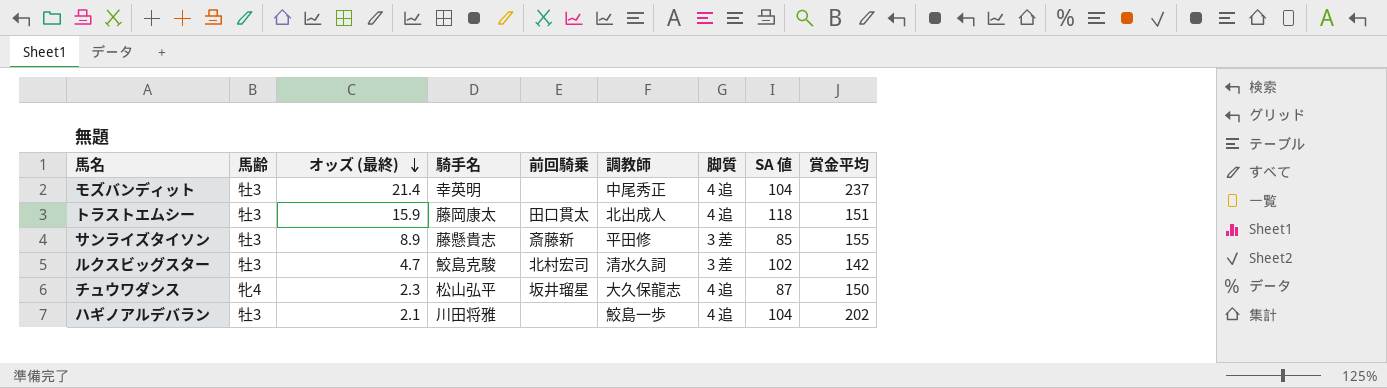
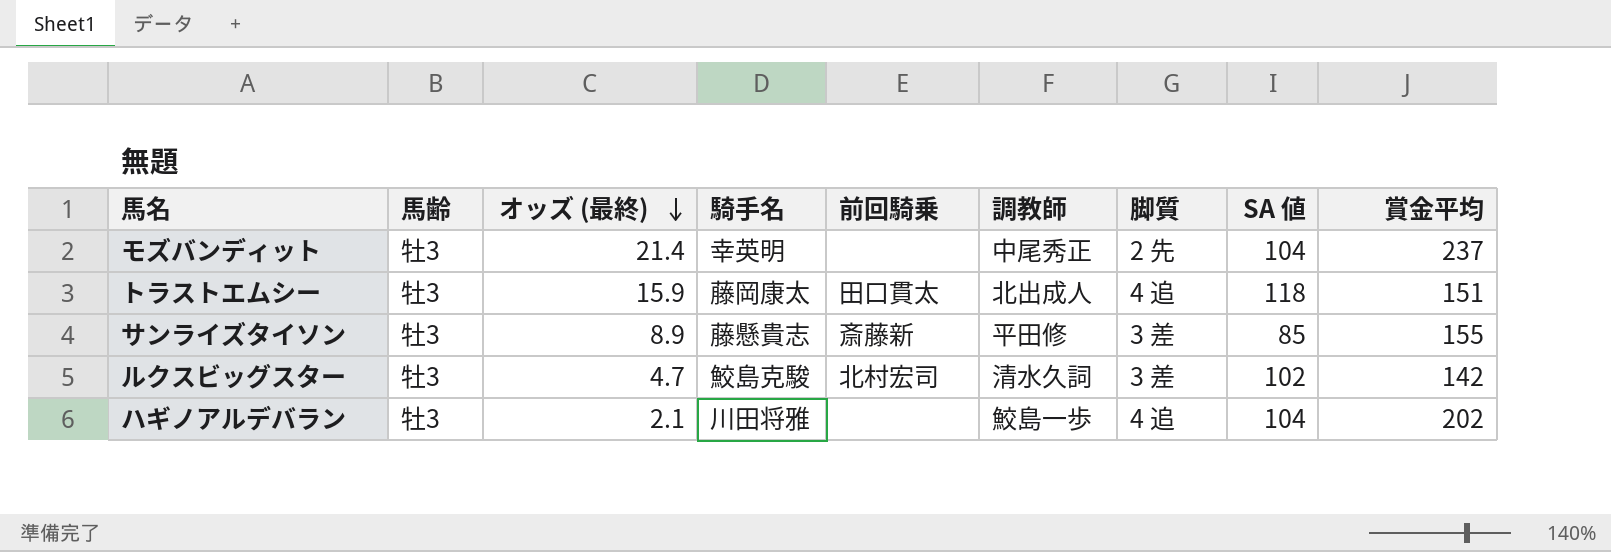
row チュウワダンス: 牝4 | 2.3 | 松山弘平 | 坂井瑠星 | 大久保龍志 | 4 追 | 87 | 150 -> none
モズバンディット | 脚質: 4 追 -> 2 先

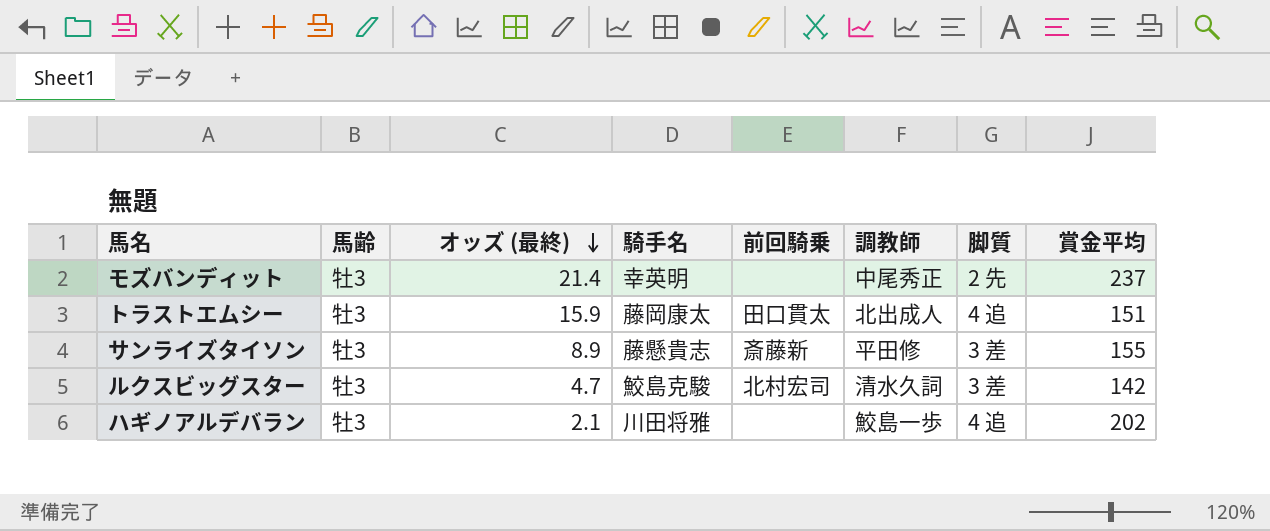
column SA 値 | position: 8 -> none

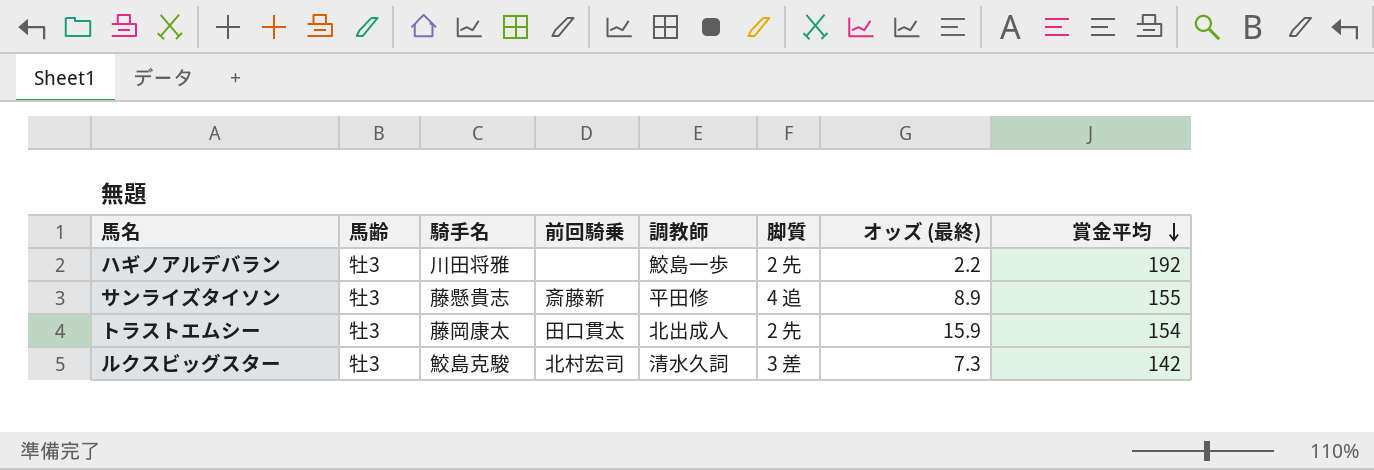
row order: オッズ (最終) descending -> 賞金平均 descending
column オッズ (最終) | position: 3 -> 7
row モズバンディット: 牡3 | 21.4 | 幸英明 | none | 中尾秀正 | 2 先 | 237 -> none
ハギノアルデバラン | 脚質: 4 追 -> 2 先
ハギノアルデバラン | オッズ (最終): 2.1 -> 2.2
ハギノアルデバラン | 賞金平均: 202 -> 192
サンライズタイソン | 脚質: 3 差 -> 4 追
トラストエムシー | 脚質: 4 追 -> 2 先
トラストエムシー | 賞金平均: 151 -> 154
ルクスビッグスター | オッズ (最終): 4.7 -> 7.3

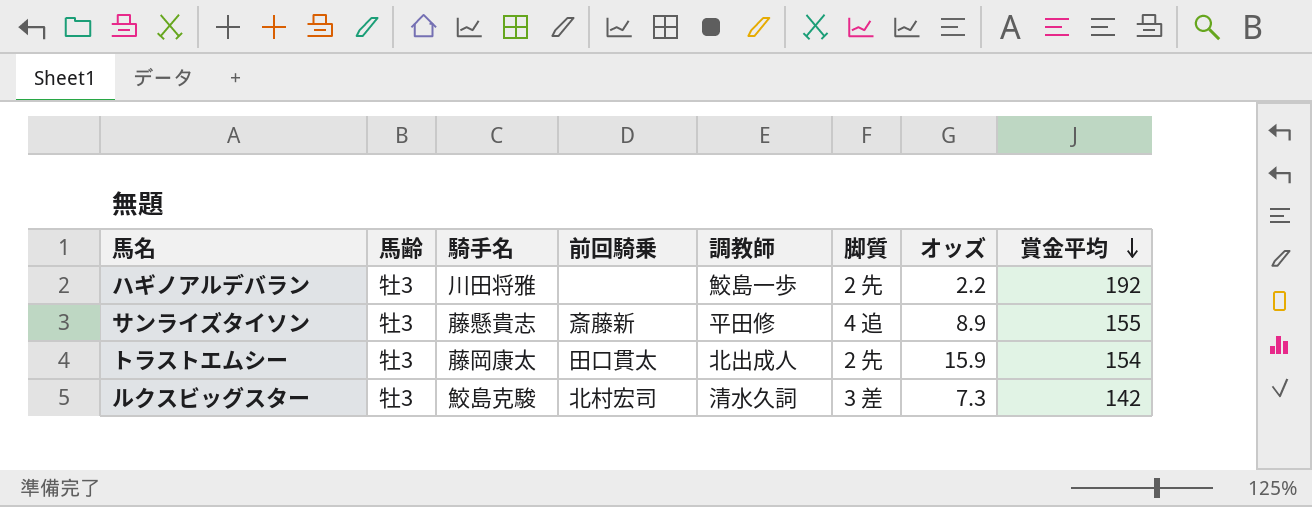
column name: オッズ (最終) -> オッズ

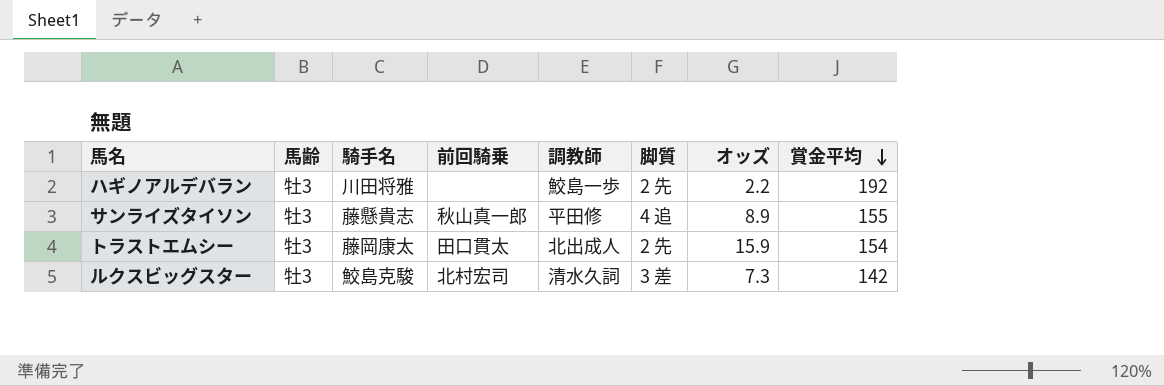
サンライズタイソン | 前回騎乗: 斎藤新 -> 秋山真一郎

